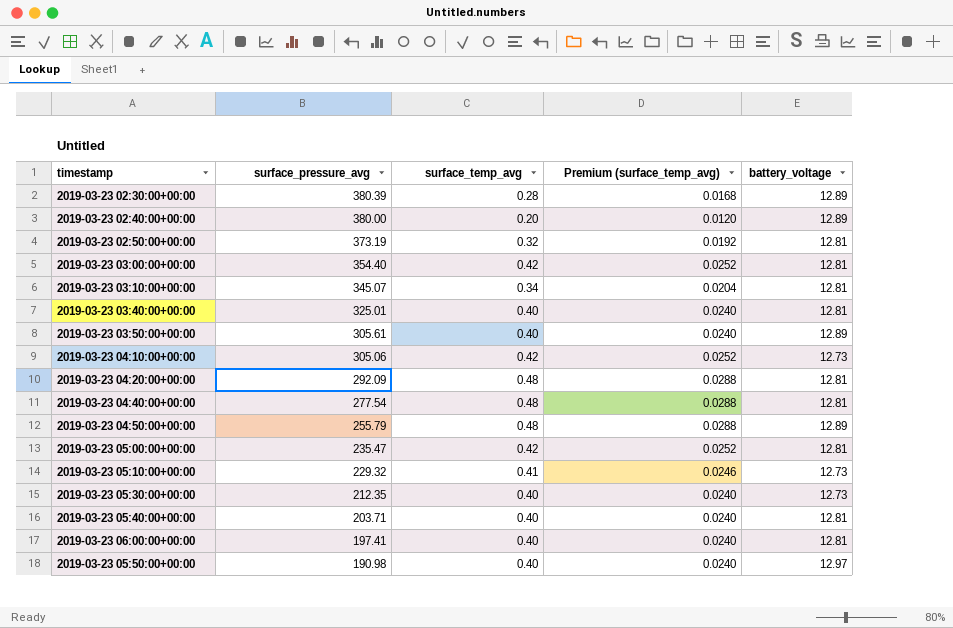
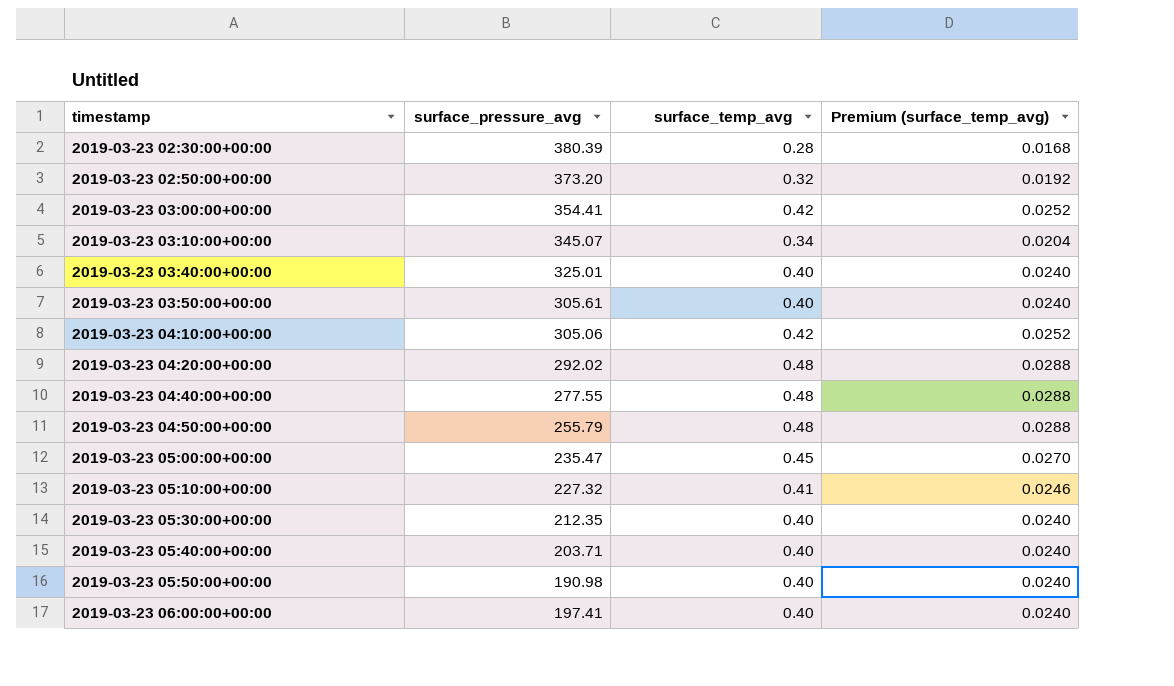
row order: surface_pressure_avg descending -> timestamp ascending
column battery_voltage | position: 5 -> none
row 2019-03-23 02:40:00+00:00: 380.00 | 0.20 | 0.0120 | 12.89 -> none
2019-03-23 02:50:00+00:00 | surface_pressure_avg: 373.19 -> 373.20
2019-03-23 03:00:00+00:00 | surface_pressure_avg: 354.40 -> 354.41
2019-03-23 04:20:00+00:00 | surface_pressure_avg: 292.09 -> 292.02
2019-03-23 04:40:00+00:00 | surface_pressure_avg: 277.54 -> 277.55
2019-03-23 05:00:00+00:00 | surface_temp_avg: 0.42 -> 0.45
2019-03-23 05:00:00+00:00 | Premium (surface_temp_avg): 0.0252 -> 0.0270
2019-03-23 05:10:00+00:00 | surface_pressure_avg: 229.32 -> 227.32

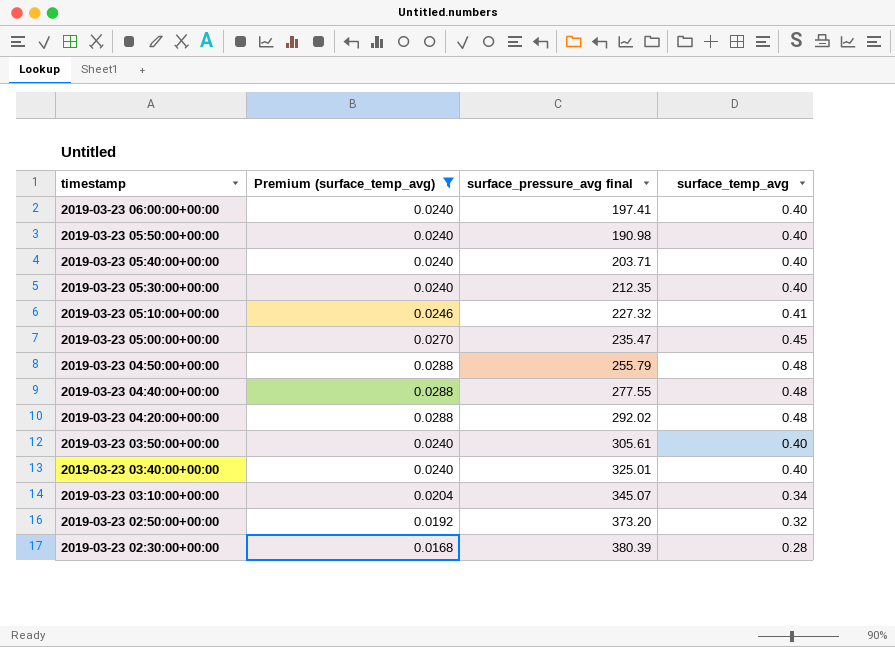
filter: none -> Premium (surface_temp_avg) != 0.0252
row order: timestamp ascending -> timestamp descending
column Premium (surface_temp_avg) | position: 4 -> 2
column name: surface_pressure_avg -> surface_pressure_avg final

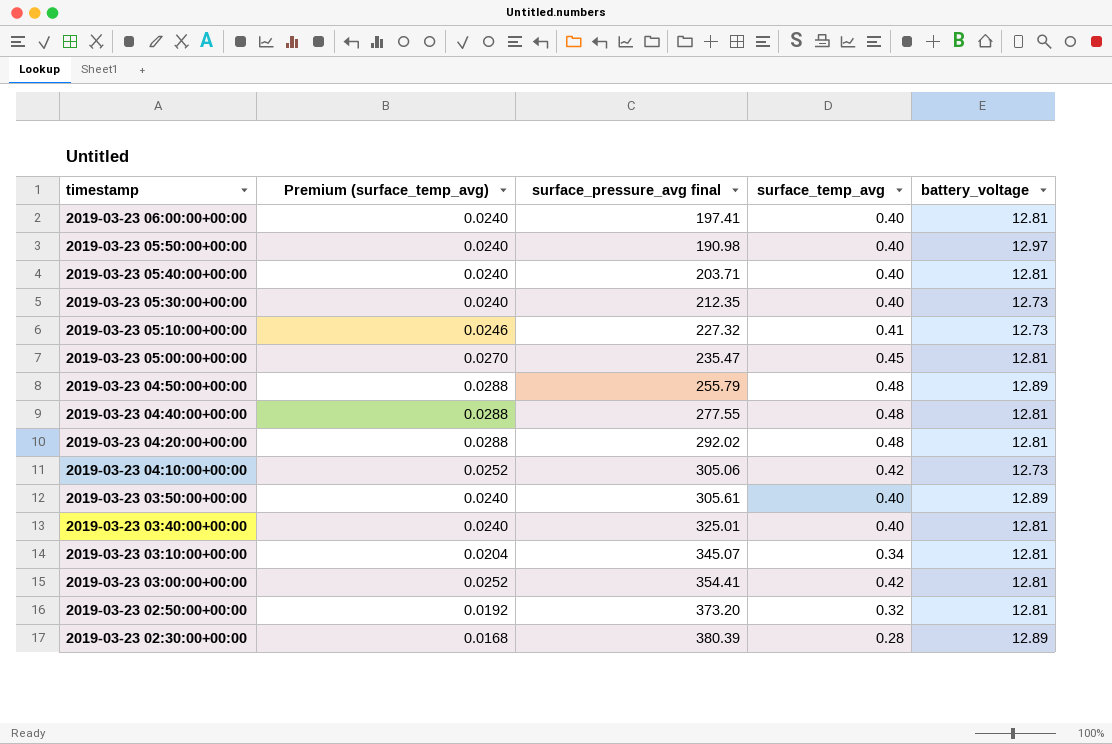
filter: Premium (surface_temp_avg) != 0.0252 -> none
column battery_voltage | position: none -> 5

